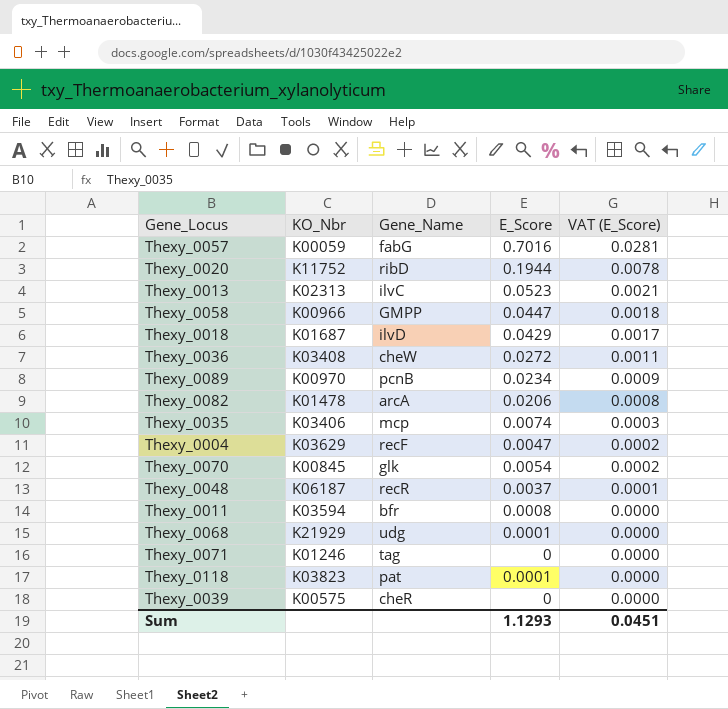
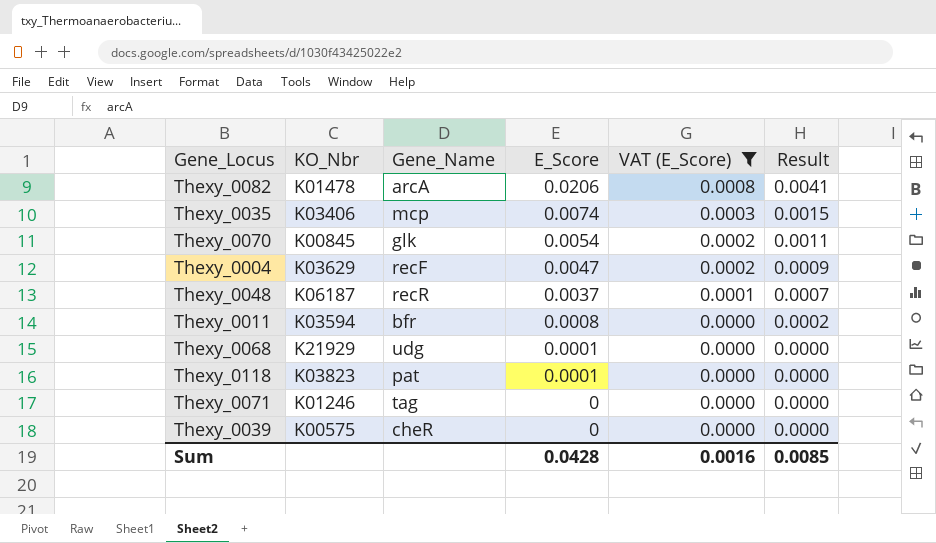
filter: none -> VAT (E_Score) <= 0.0008
row order: VAT (E_Score) descending -> E_Score descending
column Result | formula: none -> [E_Score] * 0.2
Sum | E_Score: 1.1293 -> 0.0428
Sum | VAT (E_Score): 0.0451 -> 0.0016

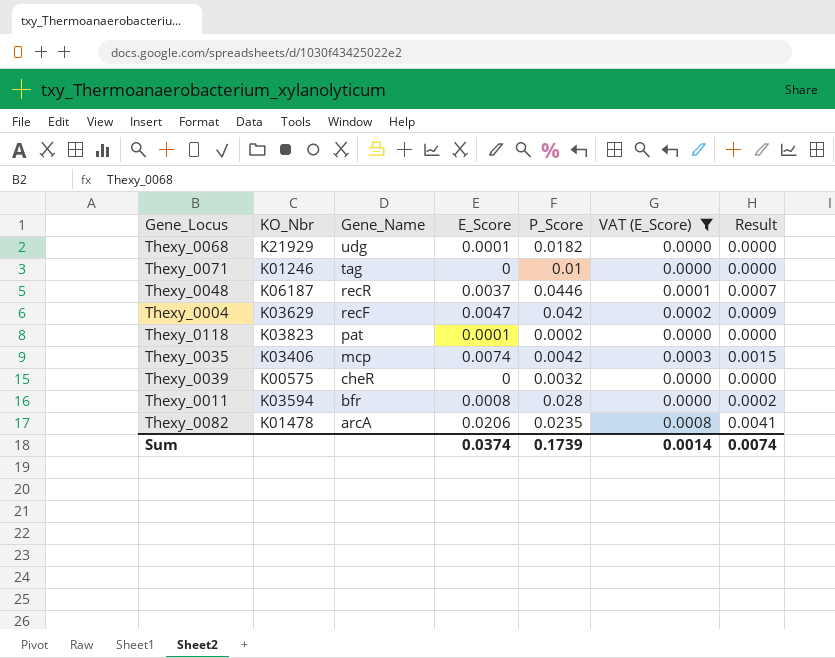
row order: E_Score descending -> Gene_Name descending
column P_Score | position: none -> 5
row Thexy_0070: K00845 | glk | 0.0054 | 0.0002 | 0.0011 -> none
Sum | E_Score: 0.0428 -> 0.0374
Sum | VAT (E_Score): 0.0016 -> 0.0014
Sum | Result: 0.0085 -> 0.0074

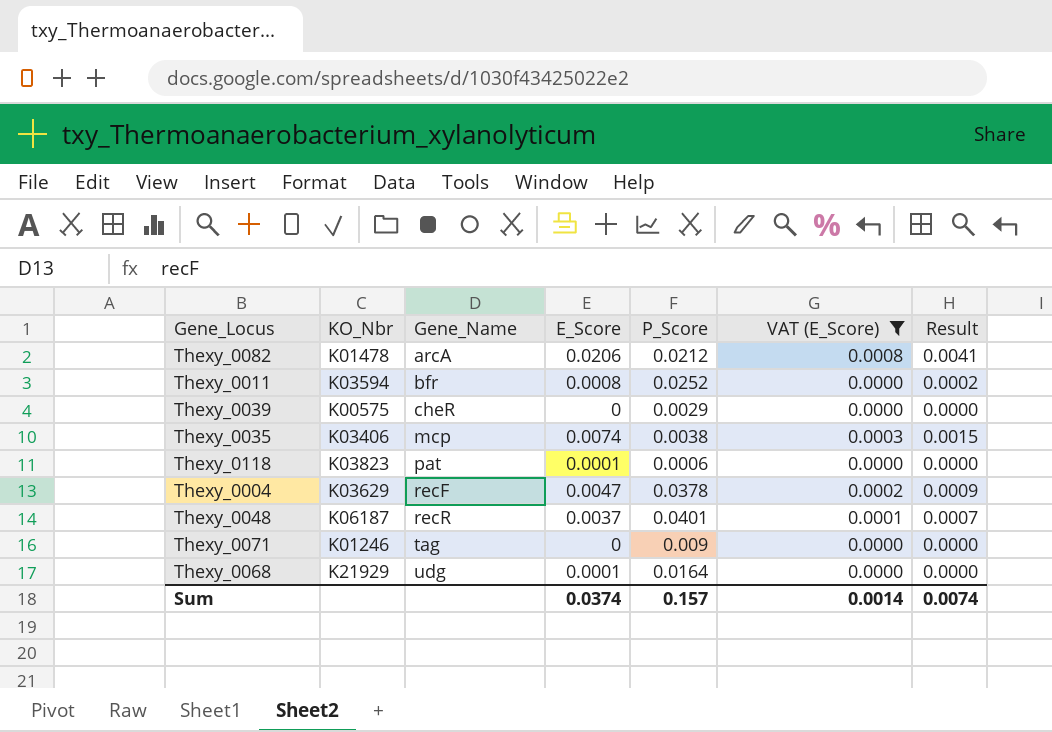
row order: Gene_Name descending -> Gene_Name ascending
Thexy_0082 | P_Score: 0.0235 -> 0.0212
Thexy_0011 | P_Score: 0.028 -> 0.0252
Thexy_0039 | P_Score: 0.0032 -> 0.0029
Thexy_0035 | P_Score: 0.0042 -> 0.0038
Thexy_0118 | P_Score: 0.0002 -> 0.0006
Thexy_0004 | P_Score: 0.042 -> 0.0378
Thexy_0048 | P_Score: 0.0446 -> 0.0401
Thexy_0071 | P_Score: 0.01 -> 0.009
Thexy_0068 | P_Score: 0.0182 -> 0.0164
Sum | P_Score: 0.1739 -> 0.157

